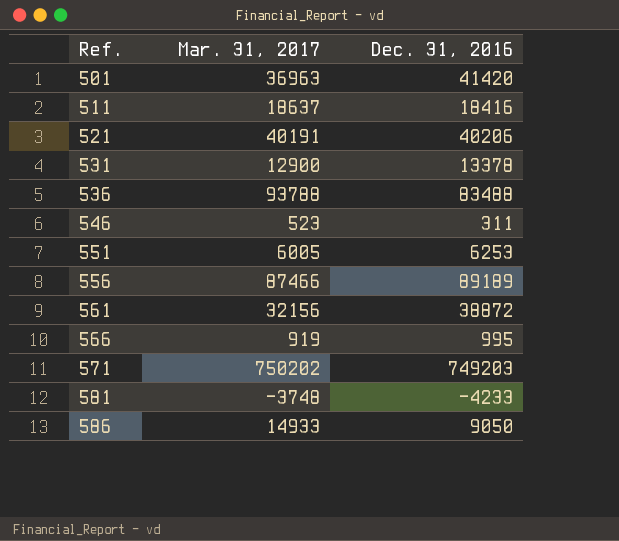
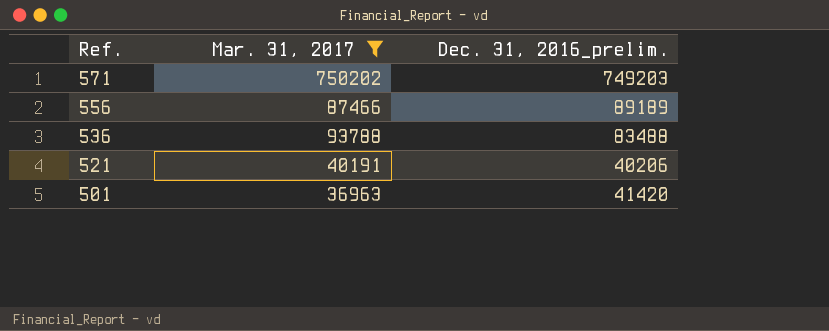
filter: none -> Mar. 31, 2017 >= 36963
row order: Ref. ascending -> Ref. descending
column name: Dec. 31, 2016 -> Dec. 31, 2016_prelim.

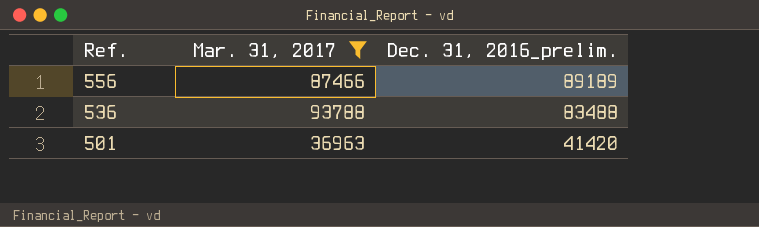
row 571: 750202 | 749203 -> none
row 521: 40191 | 40206 -> none

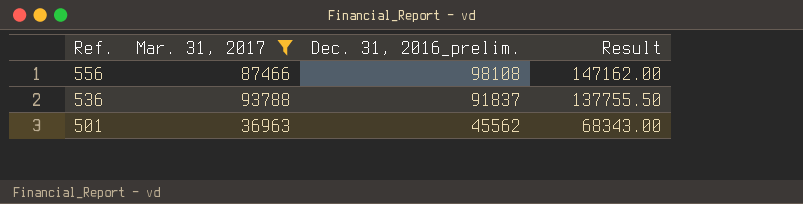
column Result | formula: none -> [Dec. 31, 2016_prelim.] * 1.5
556 | Dec. 31, 2016_prelim.: 89189 -> 98108
536 | Dec. 31, 2016_prelim.: 83488 -> 91837
501 | Dec. 31, 2016_prelim.: 41420 -> 45562

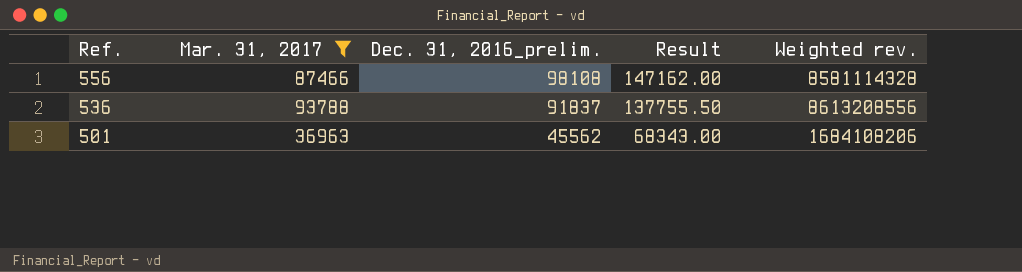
column Weighted rev. | formula: none -> [Mar. 31, 2017] * [Dec. 31, 2016_prelim.]

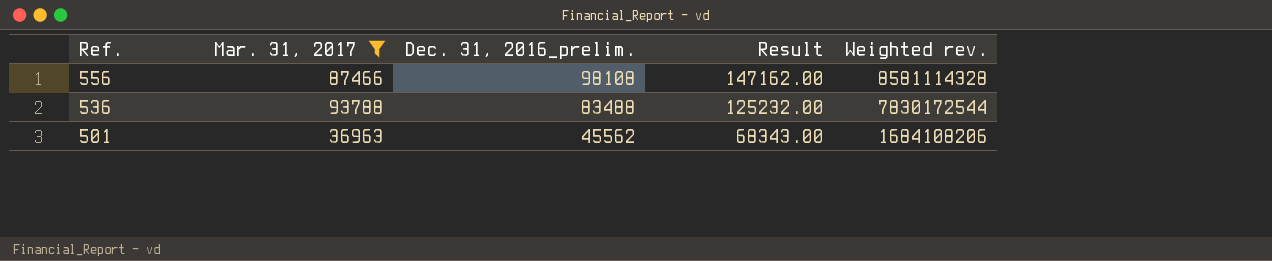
536 | Dec. 31, 2016_prelim.: 91837 -> 83488
536 | Result: 137755.50 -> 125232.00
536 | Weighted rev.: 8613208556 -> 7830172544

